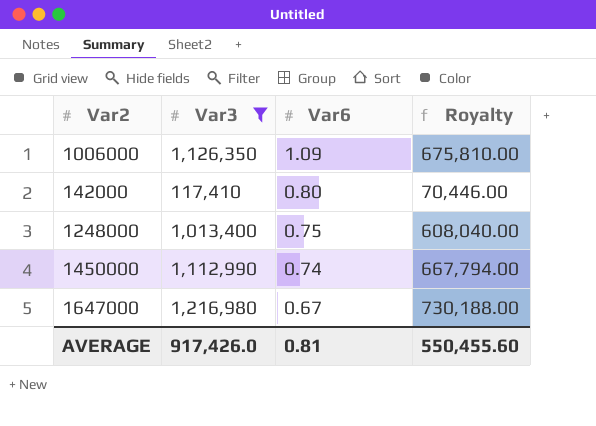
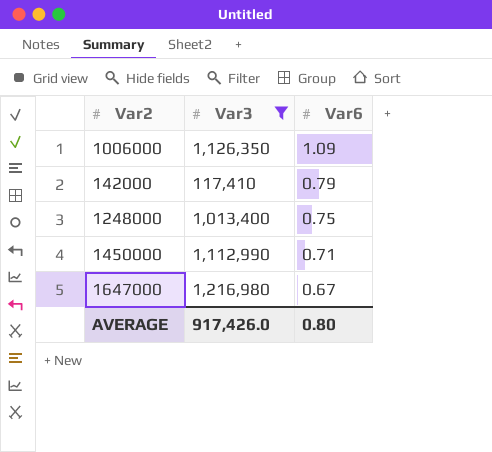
column Royalty | formula: [Var3] * 0.6 -> none
142000 | Var6: 0.80 -> 0.79
1450000 | Var6: 0.74 -> 0.71
AVERAGE | Var6: 0.81 -> 0.80

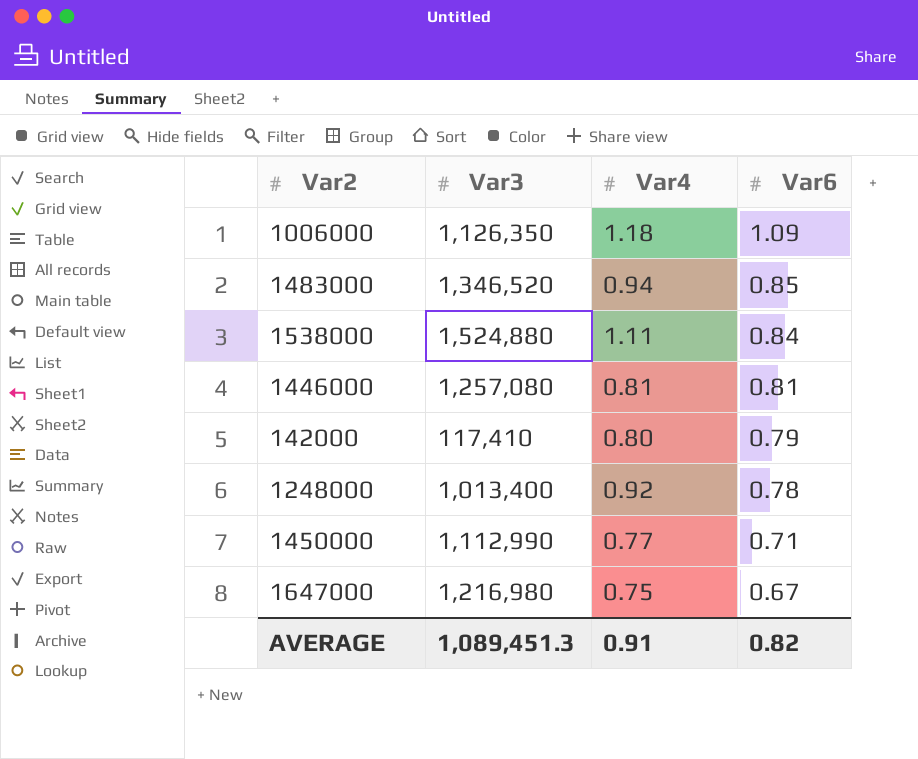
filter: Var3 <= 1,216,980 -> none
column Var4 | position: none -> 3
1248000 | Var6: 0.75 -> 0.78
AVERAGE | Var3: 917,426.0 -> 1,089,451.3
AVERAGE | Var6: 0.80 -> 0.82

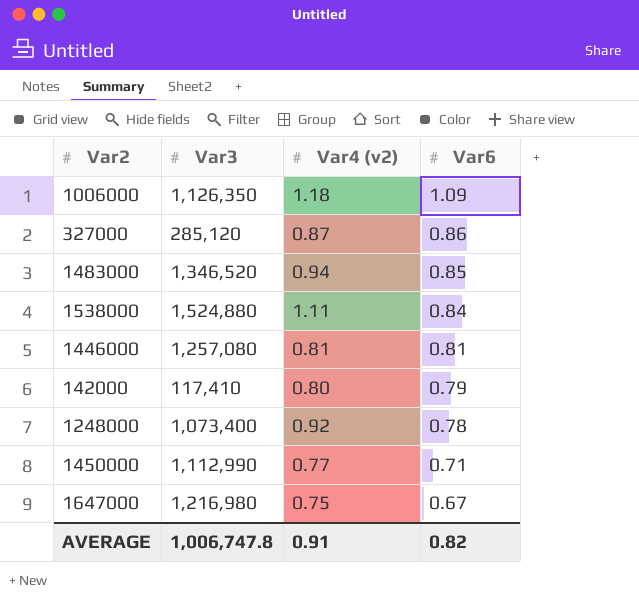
column name: Var4 -> Var4 (v2)
row 327000: none -> 285,120 | 0.87 | 0.86
1248000 | Var3: 1,013,400 -> 1,073,400
AVERAGE | Var3: 1,089,451.3 -> 1,006,747.8

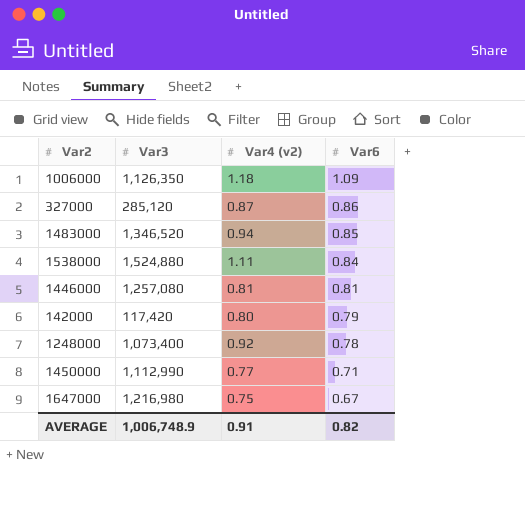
142000 | Var3: 117,410 -> 117,420
AVERAGE | Var3: 1,006,747.8 -> 1,006,748.9

